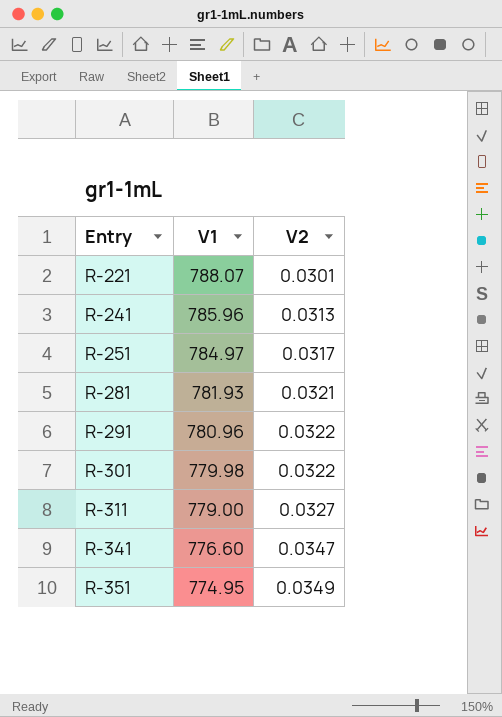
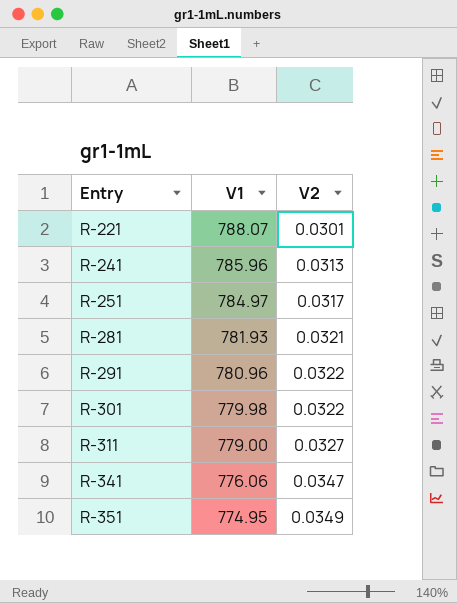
R-341 | V1: 776.60 -> 776.06

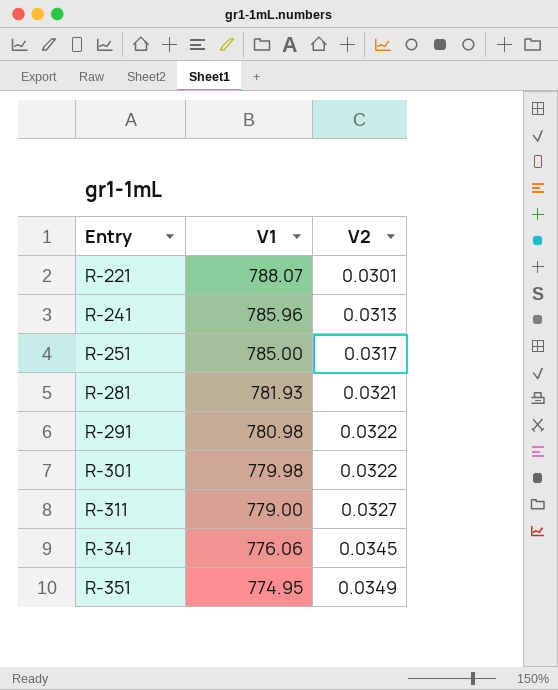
R-251 | V1: 784.97 -> 785.00
R-291 | V1: 780.96 -> 780.98
R-341 | V2: 0.0347 -> 0.0345

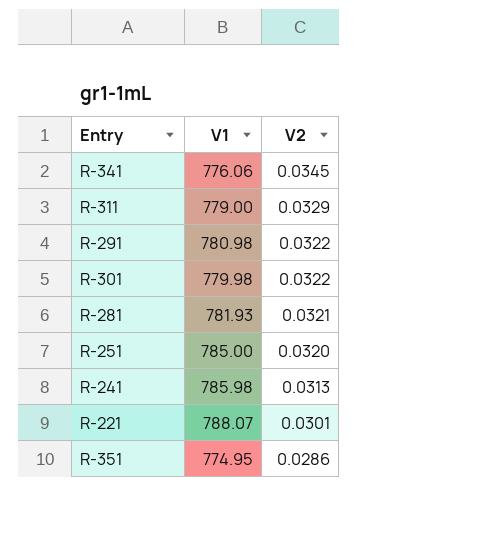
row order: Entry ascending -> V2 descending
R-311 | V2: 0.0327 -> 0.0329
R-251 | V2: 0.0317 -> 0.0320
R-241 | V1: 785.96 -> 785.98
R-351 | V2: 0.0349 -> 0.0286

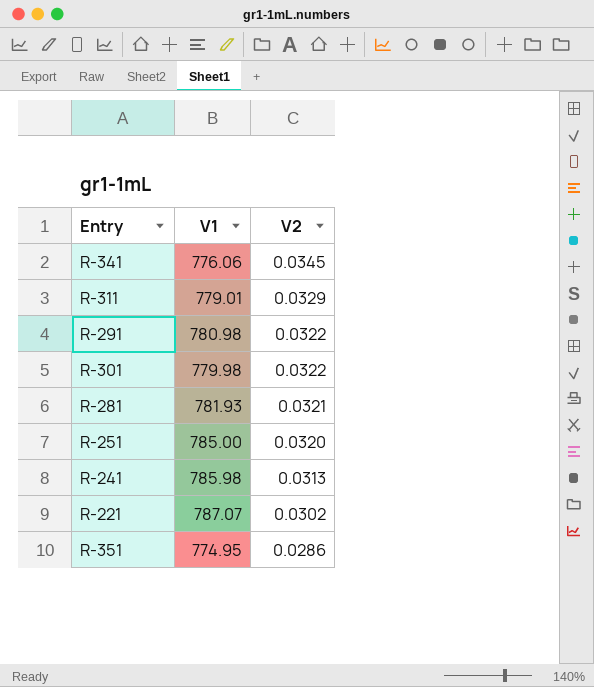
R-311 | V1: 779.00 -> 779.01
R-221 | V1: 788.07 -> 787.07
R-221 | V2: 0.0301 -> 0.0302

